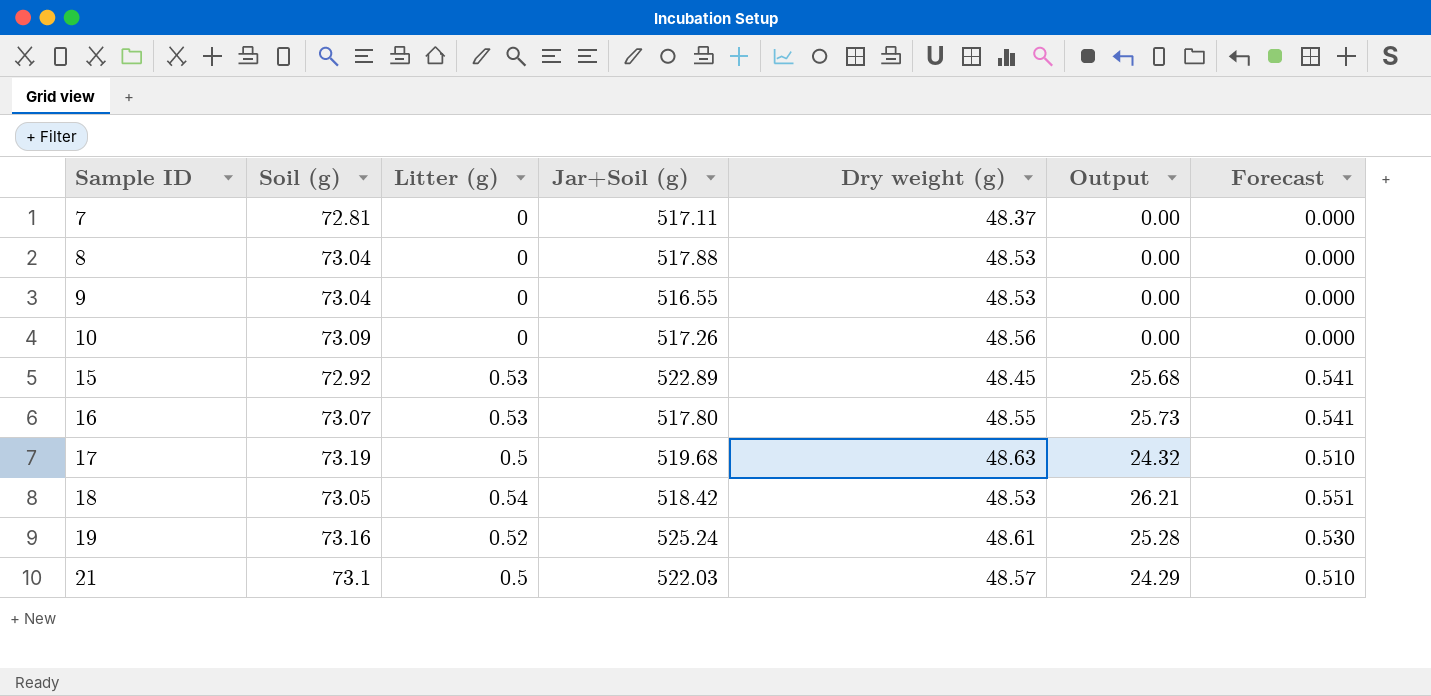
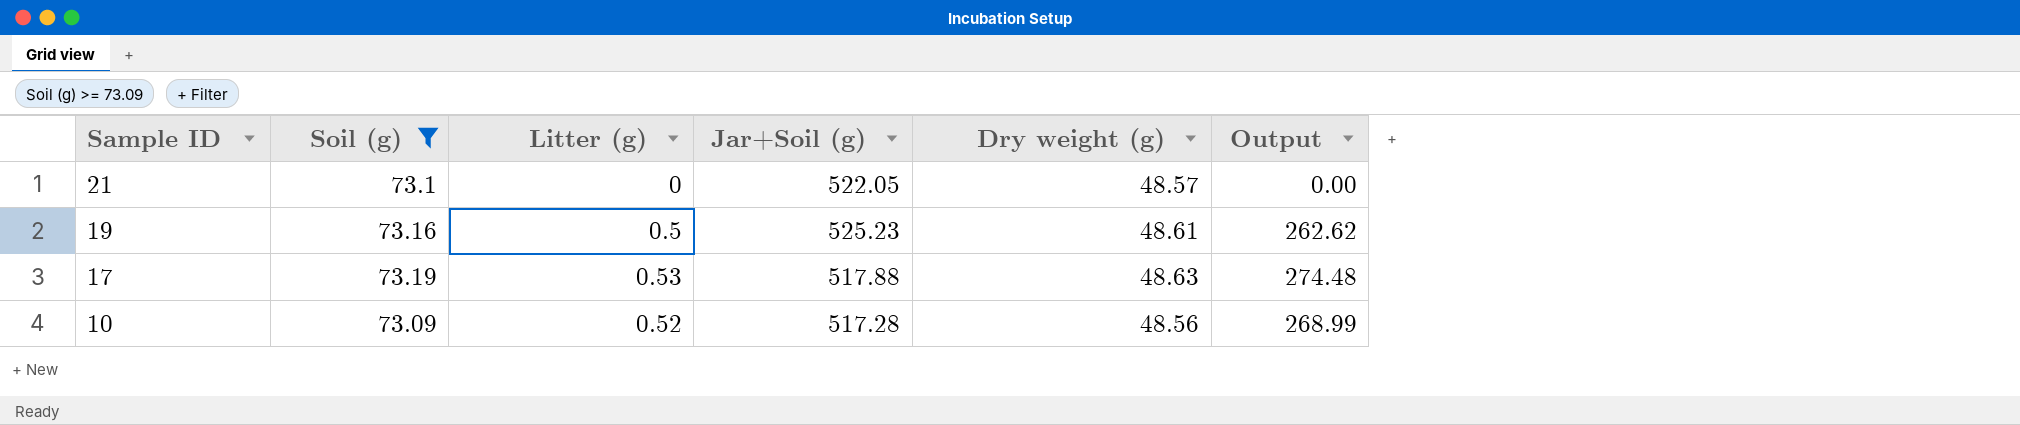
filter: none -> Soil (g) >= 73.09
row order: Sample ID ascending -> Sample ID descending
column Forecast | formula: [Litter (g)] * 1.02 -> none
column Output | formula: [Litter (g)] * [Dry weight (g)] -> [Litter (g)] * [Jar+Soil (g)]
21 | Litter (g): 0.5 -> 0
21 | Jar+Soil (g): 522.03 -> 522.05
19 | Litter (g): 0.52 -> 0.5
19 | Jar+Soil (g): 525.24 -> 525.23
17 | Litter (g): 0.5 -> 0.53
17 | Jar+Soil (g): 519.68 -> 517.88
10 | Litter (g): 0 -> 0.52
10 | Jar+Soil (g): 517.26 -> 517.28

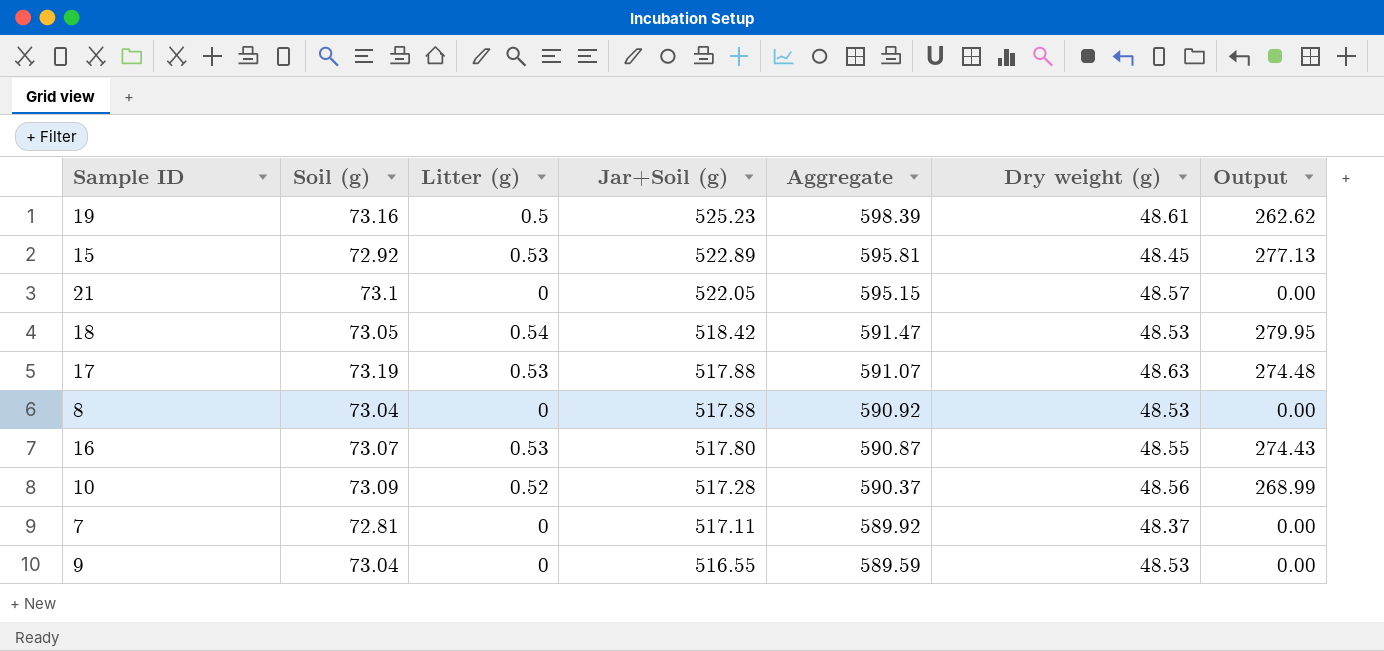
filter: Soil (g) >= 73.09 -> none
row order: Sample ID descending -> Jar+Soil (g) descending
column Aggregate | formula: none -> [Soil (g)] + [Jar+Soil (g)]

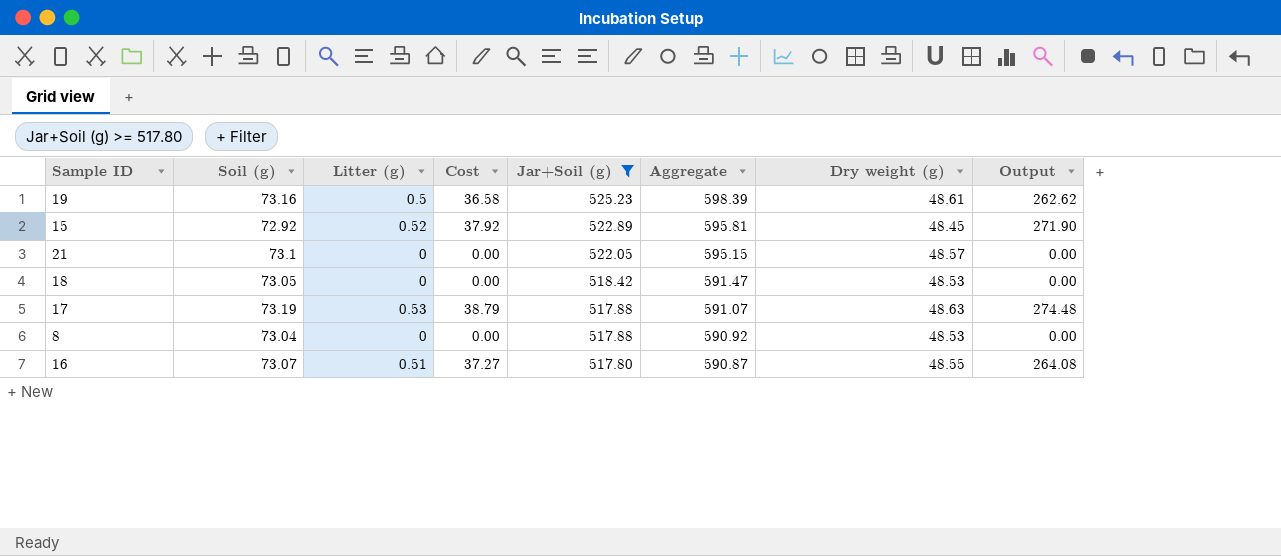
filter: none -> Jar+Soil (g) >= 517.80
column Cost | formula: none -> [Soil (g)] * [Litter (g)]
15 | Litter (g): 0.53 -> 0.52
15 | Output: 277.13 -> 271.90
18 | Litter (g): 0.54 -> 0
18 | Output: 279.95 -> 0.00
16 | Litter (g): 0.53 -> 0.51
16 | Output: 274.43 -> 264.08

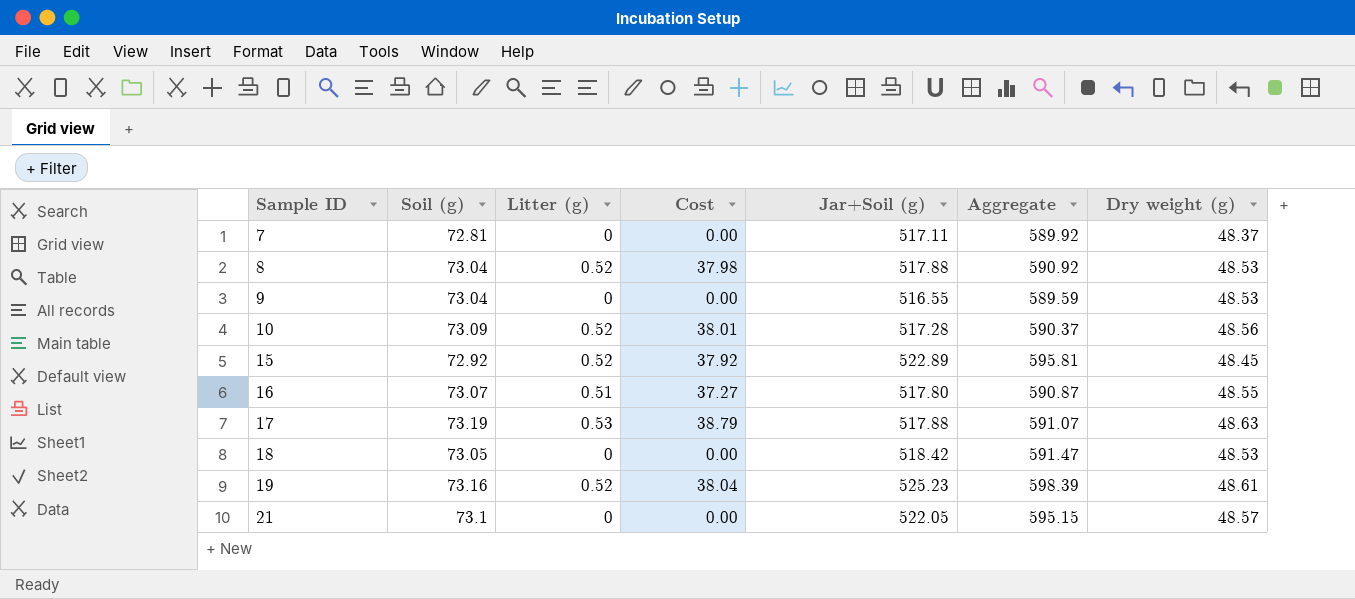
filter: Jar+Soil (g) >= 517.80 -> none
row order: Jar+Soil (g) descending -> Sample ID ascending
column Output | formula: [Litter (g)] * [Jar+Soil (g)] -> none
8 | Litter (g): 0 -> 0.52
8 | Cost: 0.00 -> 37.98
19 | Litter (g): 0.5 -> 0.52
19 | Cost: 36.58 -> 38.04

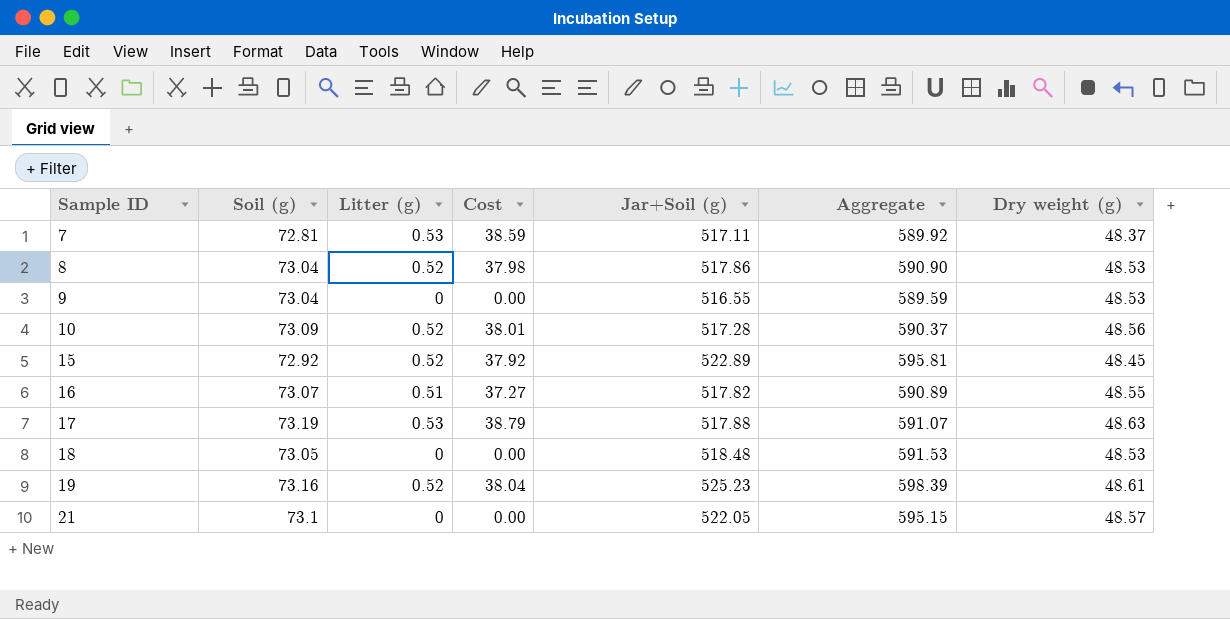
7 | Litter (g): 0 -> 0.53
7 | Cost: 0.00 -> 38.59
8 | Jar+Soil (g): 517.88 -> 517.86
8 | Aggregate: 590.92 -> 590.90
16 | Jar+Soil (g): 517.80 -> 517.82
16 | Aggregate: 590.87 -> 590.89
18 | Jar+Soil (g): 518.42 -> 518.48
18 | Aggregate: 591.47 -> 591.53

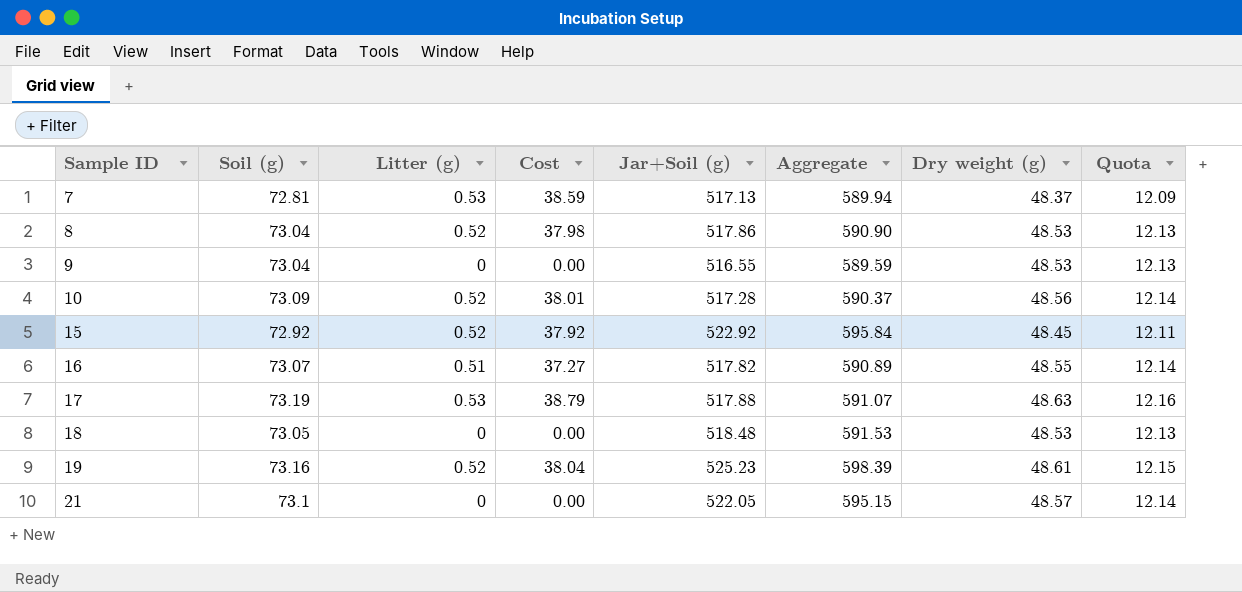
column Quota | formula: none -> [Dry weight (g)] * 0.25
7 | Jar+Soil (g): 517.11 -> 517.13
7 | Aggregate: 589.92 -> 589.94
15 | Jar+Soil (g): 522.89 -> 522.92
15 | Aggregate: 595.81 -> 595.84

